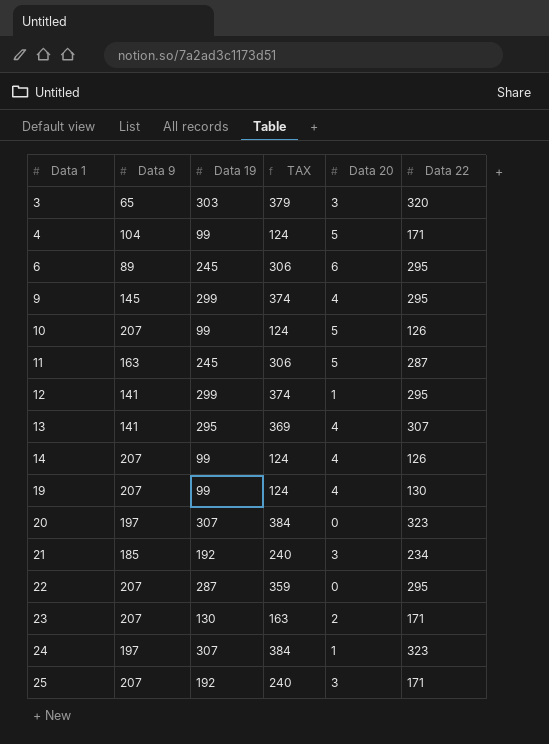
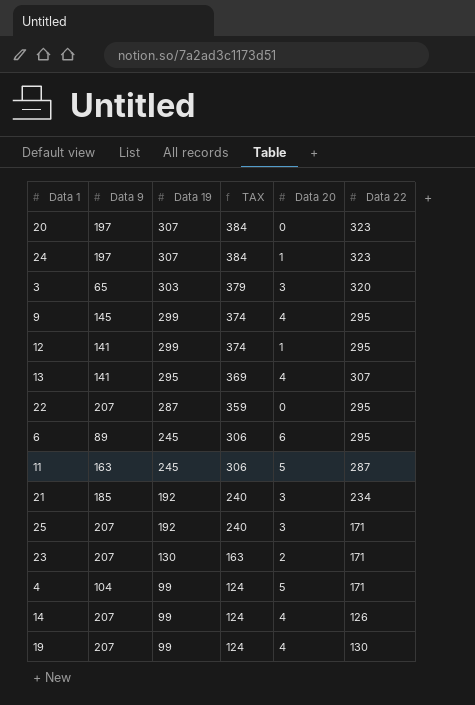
row order: Data 1 ascending -> Data 19 descending
row 10: 207 | 99 | 124 | 5 | 126 -> none

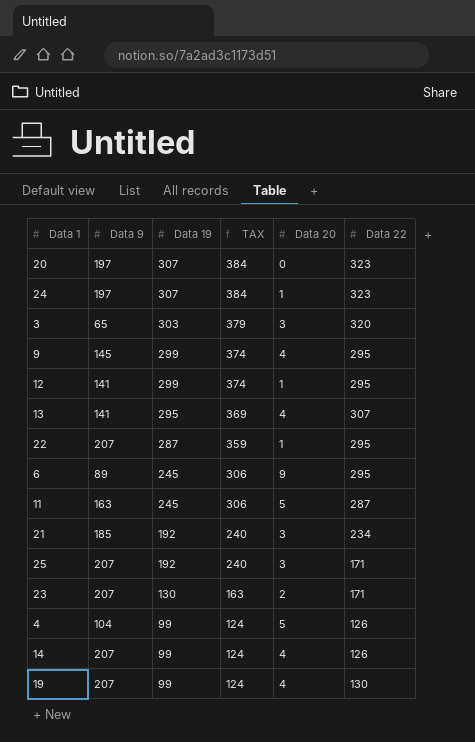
22 | Data 20: 0 -> 1
6 | Data 20: 6 -> 9
4 | Data 22: 171 -> 126

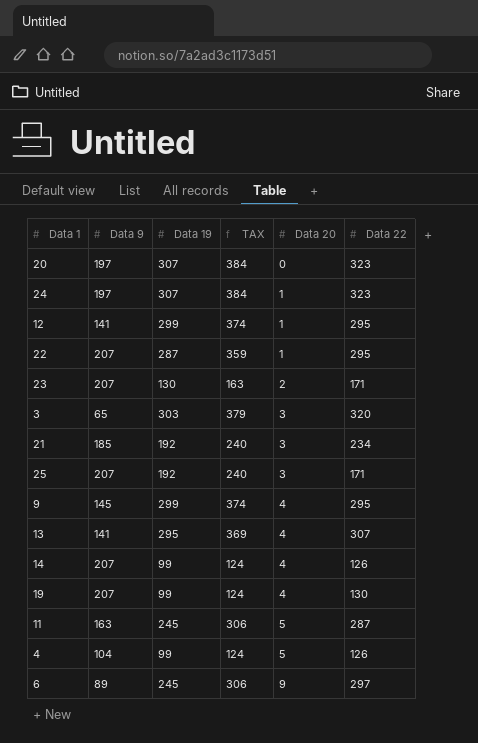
row order: Data 19 descending -> Data 20 ascending
6 | Data 22: 295 -> 297

